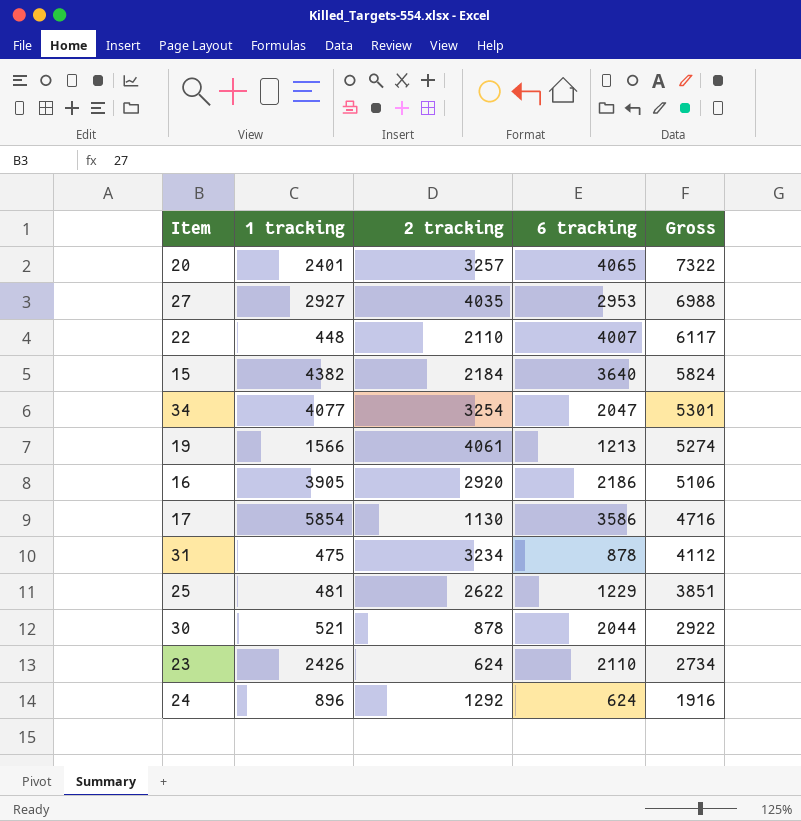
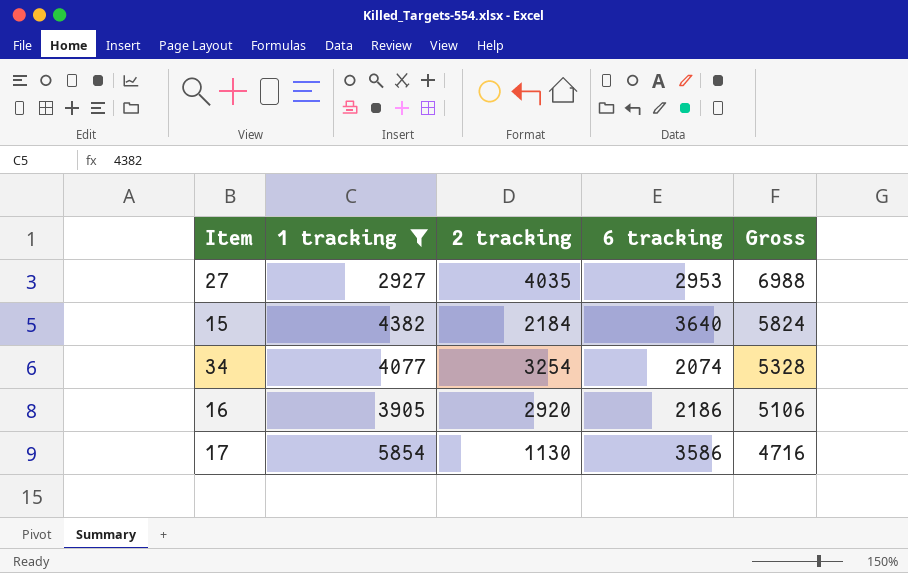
filter: none -> 1 tracking >= 2927
34 | 6 tracking: 2047 -> 2074
34 | Gross: 5301 -> 5328

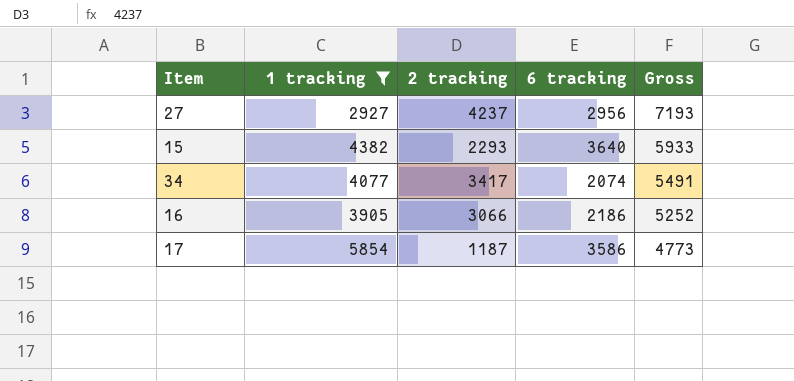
27 | 2 tracking: 4035 -> 4237
27 | 6 tracking: 2953 -> 2956
27 | Gross: 6988 -> 7193
15 | 2 tracking: 2184 -> 2293
15 | Gross: 5824 -> 5933
34 | 2 tracking: 3254 -> 3417
34 | Gross: 5328 -> 5491
16 | 2 tracking: 2920 -> 3066
16 | Gross: 5106 -> 5252
17 | 2 tracking: 1130 -> 1187
17 | Gross: 4716 -> 4773

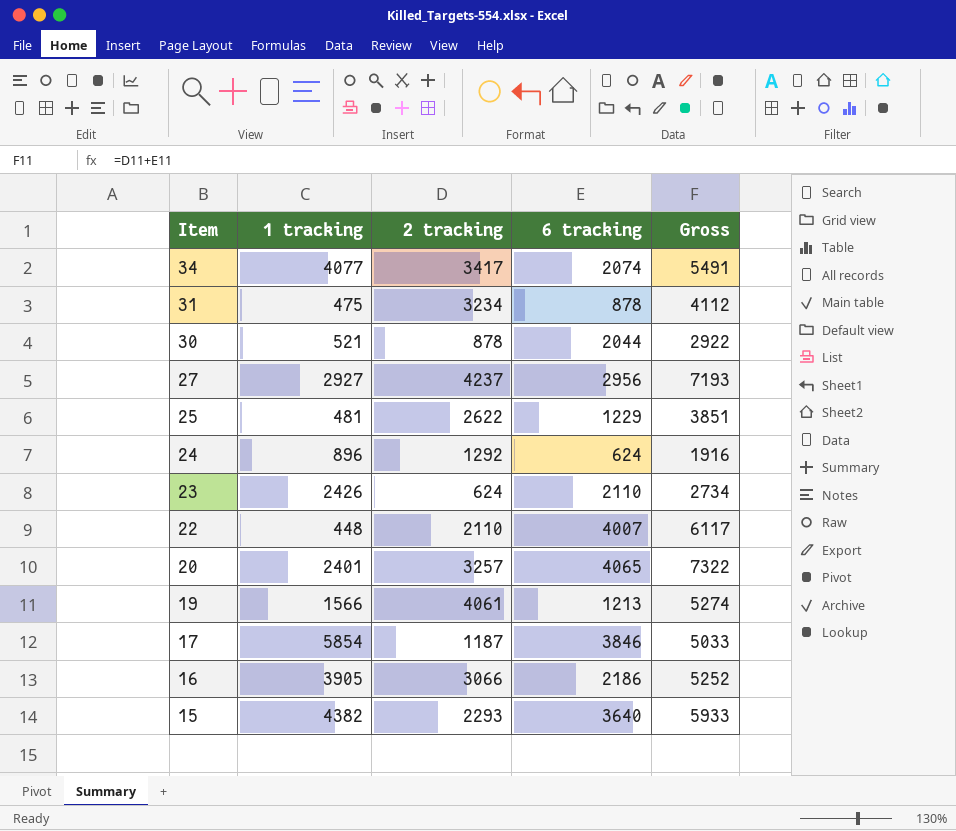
filter: 1 tracking >= 2927 -> none
row order: Gross descending -> Item descending
17 | 6 tracking: 3586 -> 3846
17 | Gross: 4773 -> 5033

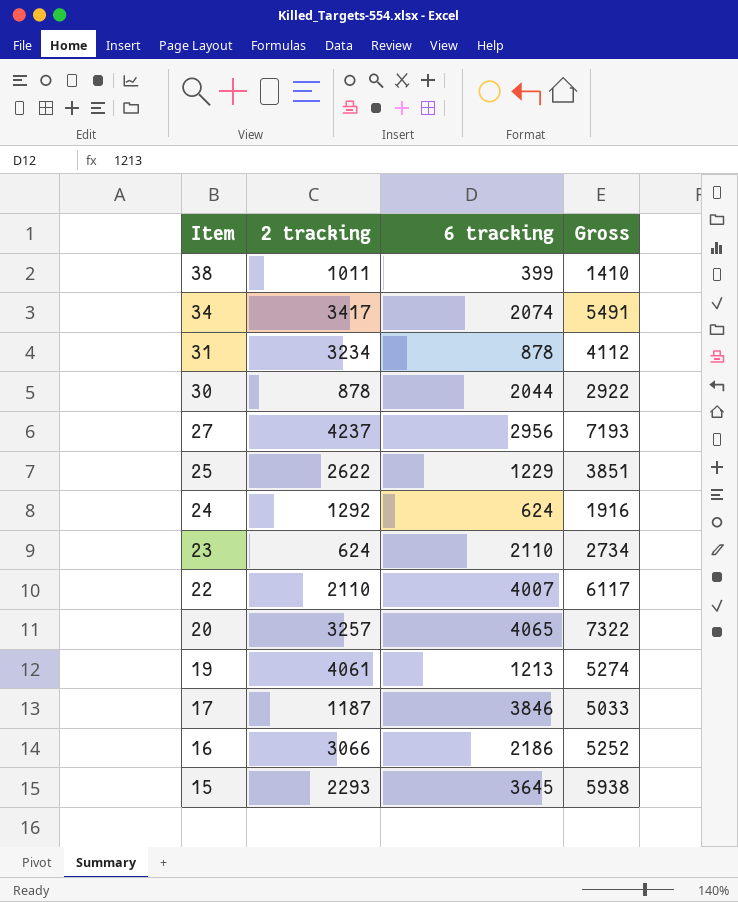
column 1 tracking | position: 2 -> none
row 38: none -> 1011 | 399 | 1410
15 | 6 tracking: 3640 -> 3645
15 | Gross: 5933 -> 5938

